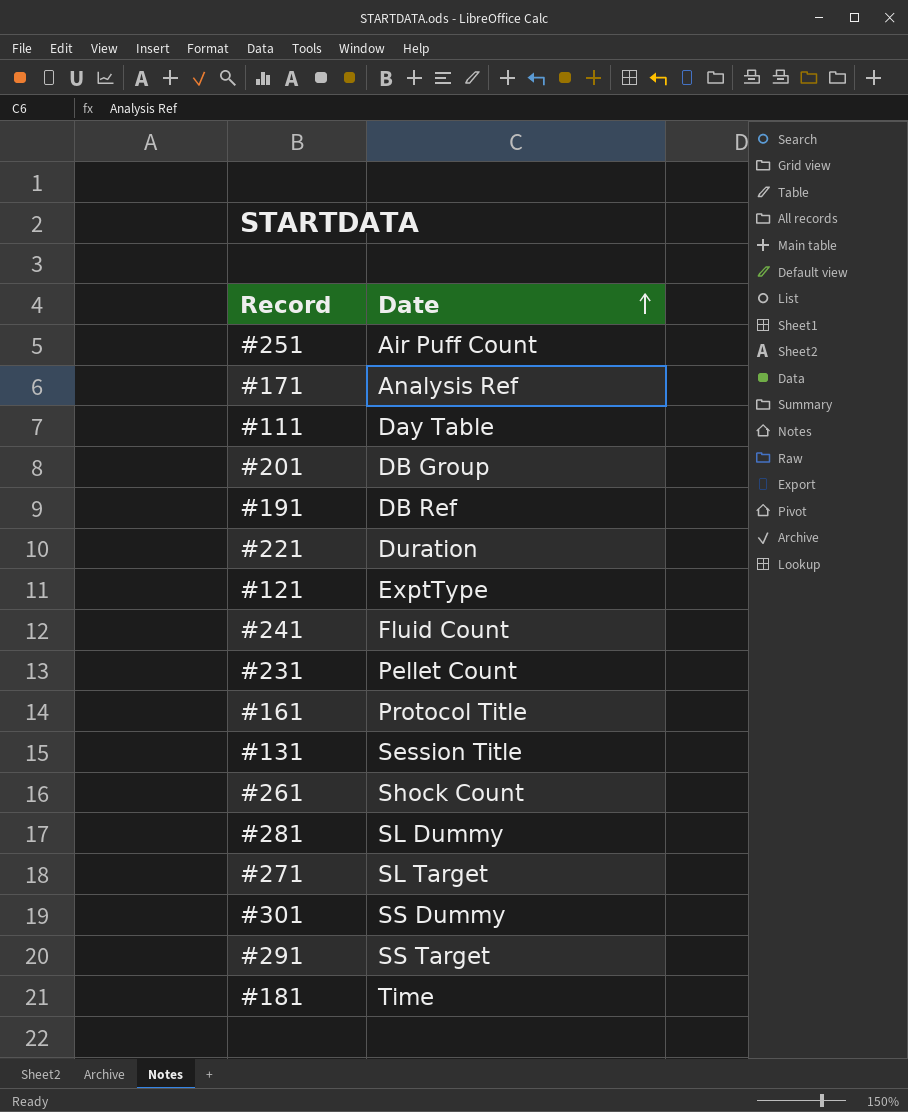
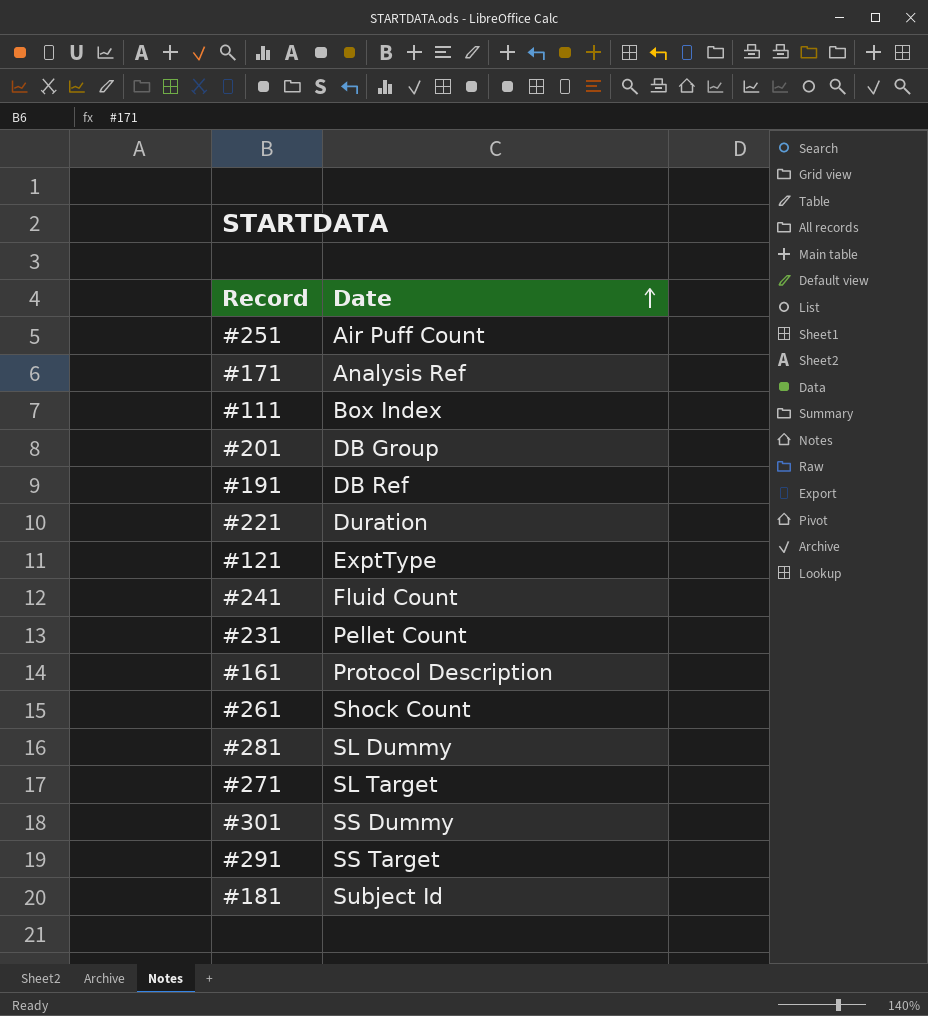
row #131: Session Title -> none
#111 | Date: Day Table -> Box Index
#161 | Date: Protocol Title -> Protocol Description
#181 | Date: Time -> Subject Id

